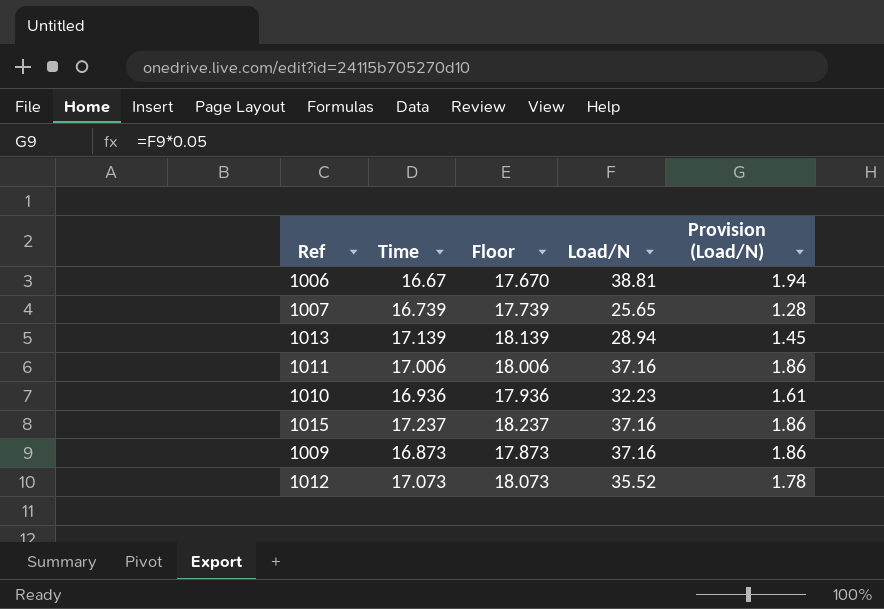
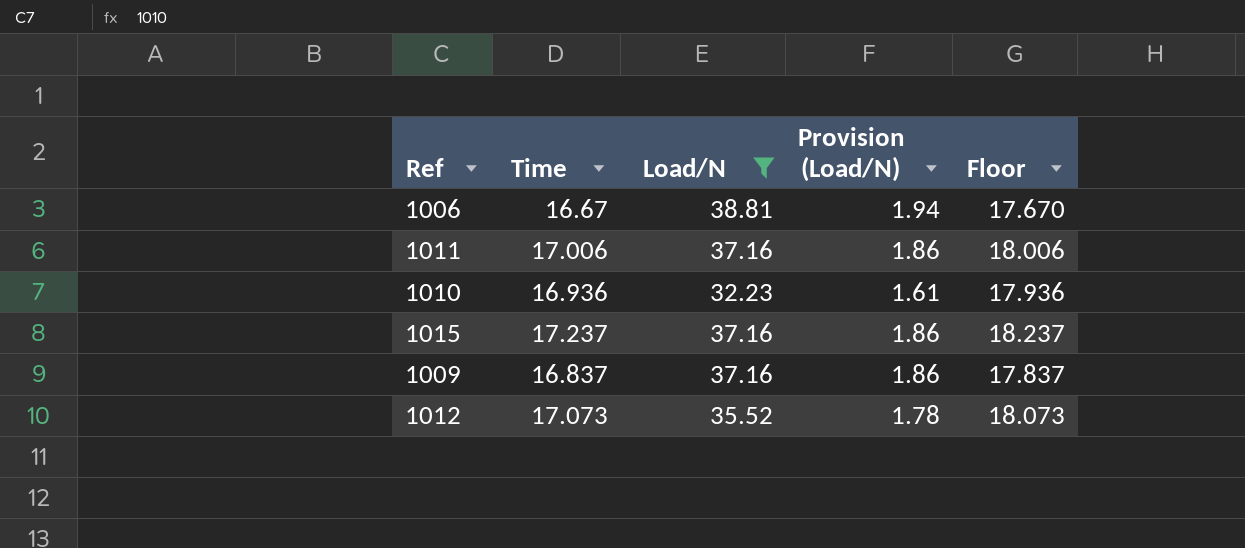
filter: none -> Load/N >= 32.23
column Floor | position: 3 -> 5
1009 | Time: 16.873 -> 16.837
1009 | Floor: 17.873 -> 17.837

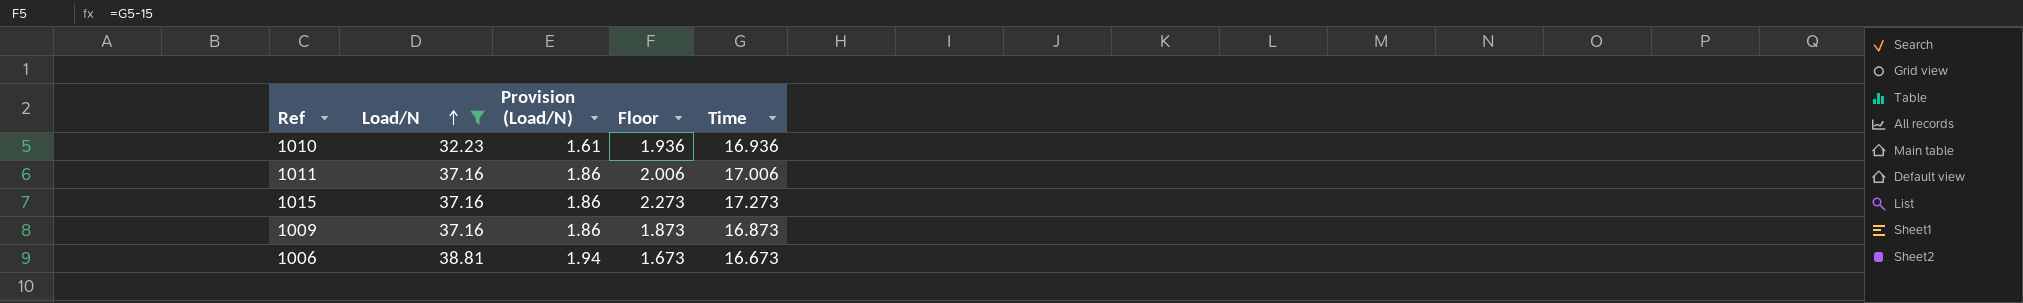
row order: none -> Load/N ascending
column Floor | formula: [Time] + 1 -> [Time] - 15
column Time | position: 2 -> 5
row 1012: 17.073 | 35.52 | 1.78 | 18.073 -> none
1015 | Time: 17.237 -> 17.273
1009 | Time: 16.837 -> 16.873
1006 | Time: 16.67 -> 16.673

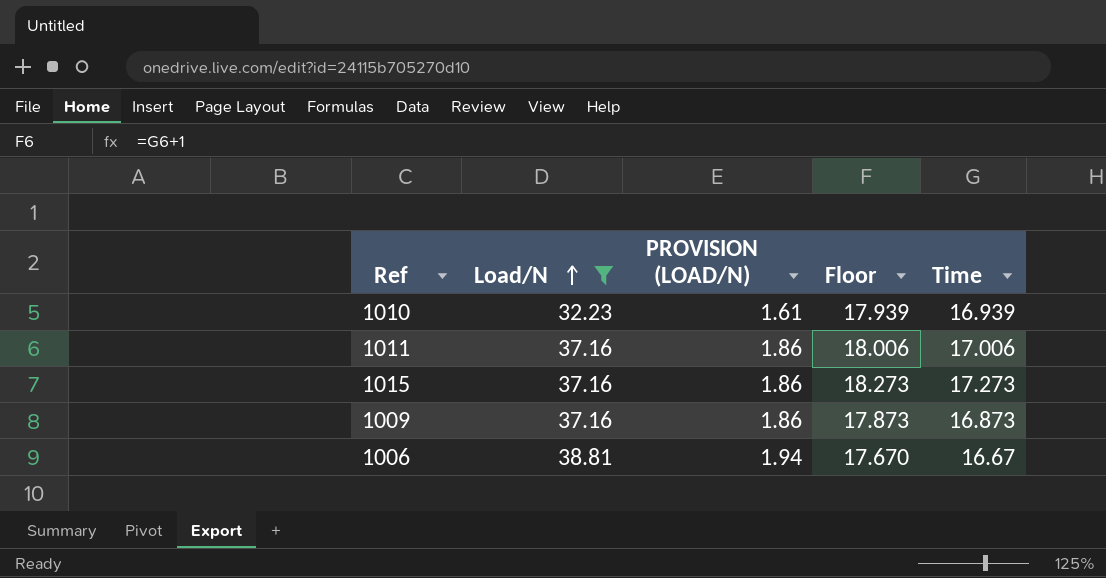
column name: Provision (Load/N) -> PROVISION (LOAD/N)
column Floor | formula: [Time] - 15 -> [Time] + 1
1010 | Time: 16.936 -> 16.939
1006 | Time: 16.673 -> 16.67

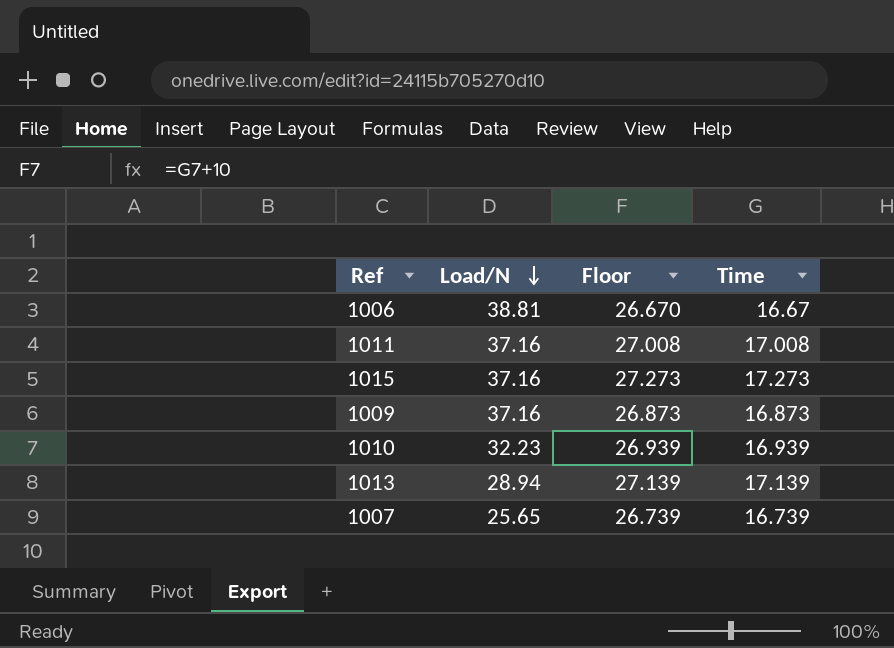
filter: Load/N >= 32.23 -> none
row order: Load/N ascending -> Load/N descending
column PROVISION (LOAD/N) | formula: [Load/N] * 0.05 -> none
column Floor | formula: [Time] + 1 -> [Time] + 10
1011 | Time: 17.006 -> 17.008

